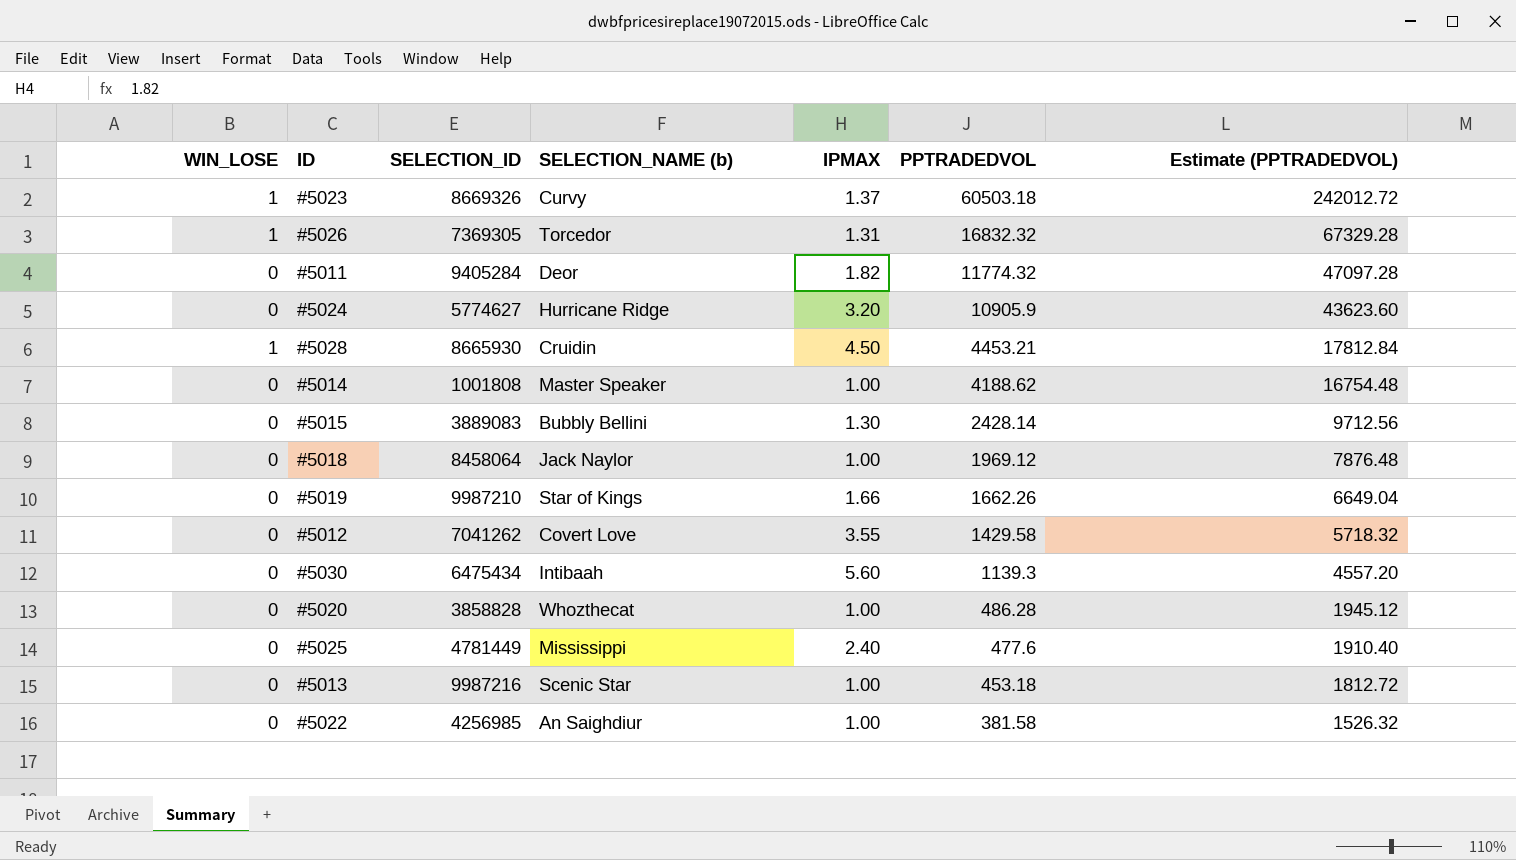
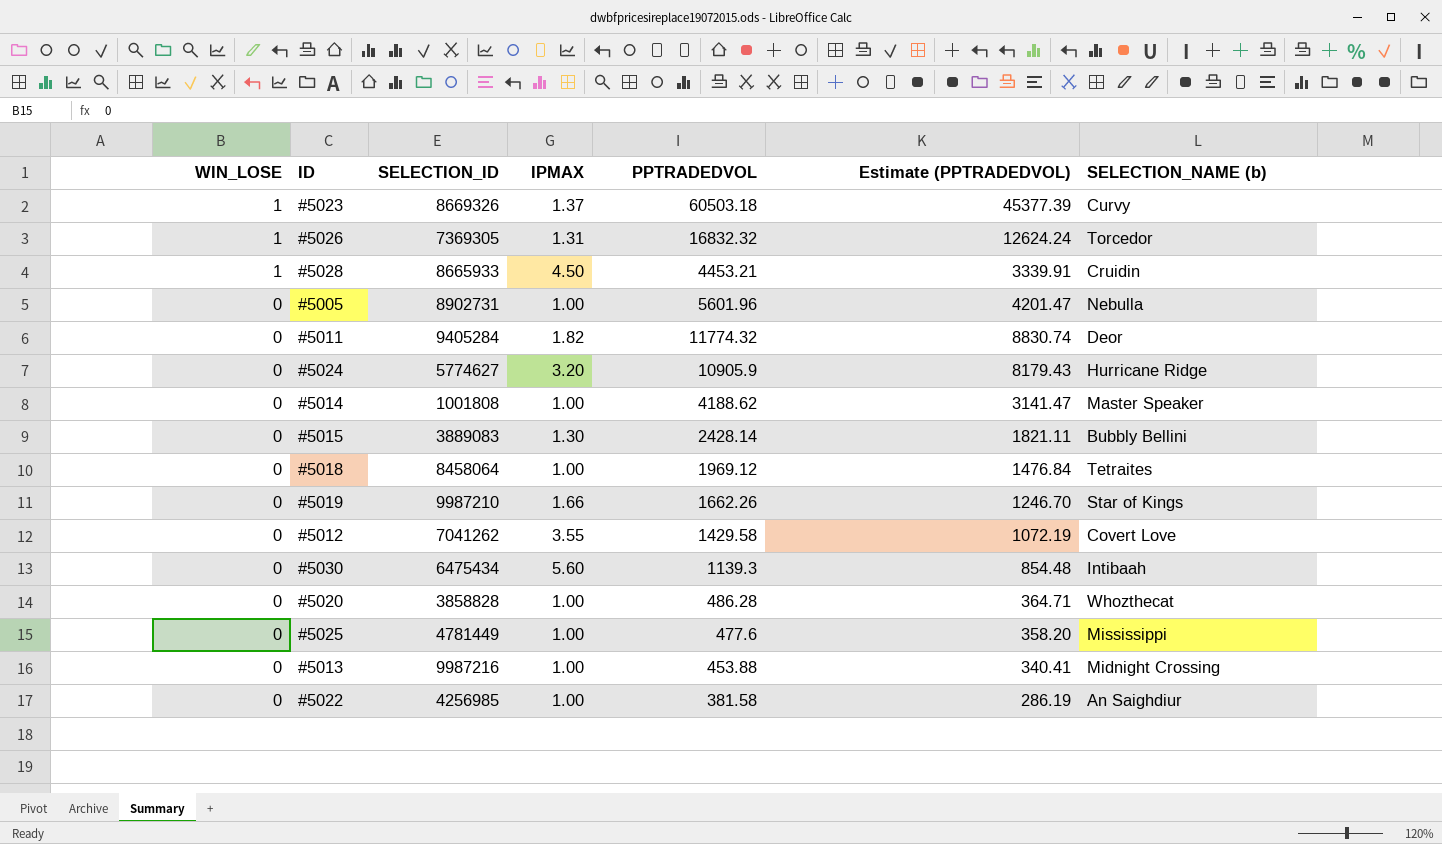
row order: PPTRADEDVOL descending -> WIN_LOSE descending
column Estimate (PPTRADEDVOL) | formula: [PPTRADEDVOL] * 4 -> [PPTRADEDVOL] * 0.75
column SELECTION_NAME (b) | position: 4 -> 7
#5028 | SELECTION_ID: 8665930 -> 8665933
row #5005: none -> 0 | 8902731 | 1.00 | 5601.96 | 4201.47 | Nebulla
#5018 | SELECTION_NAME (b): Jack Naylor -> Tetraites
#5025 | IPMAX: 2.40 -> 1.00
#5013 | PPTRADEDVOL: 453.18 -> 453.88
#5013 | SELECTION_NAME (b): Scenic Star -> Midnight Crossing

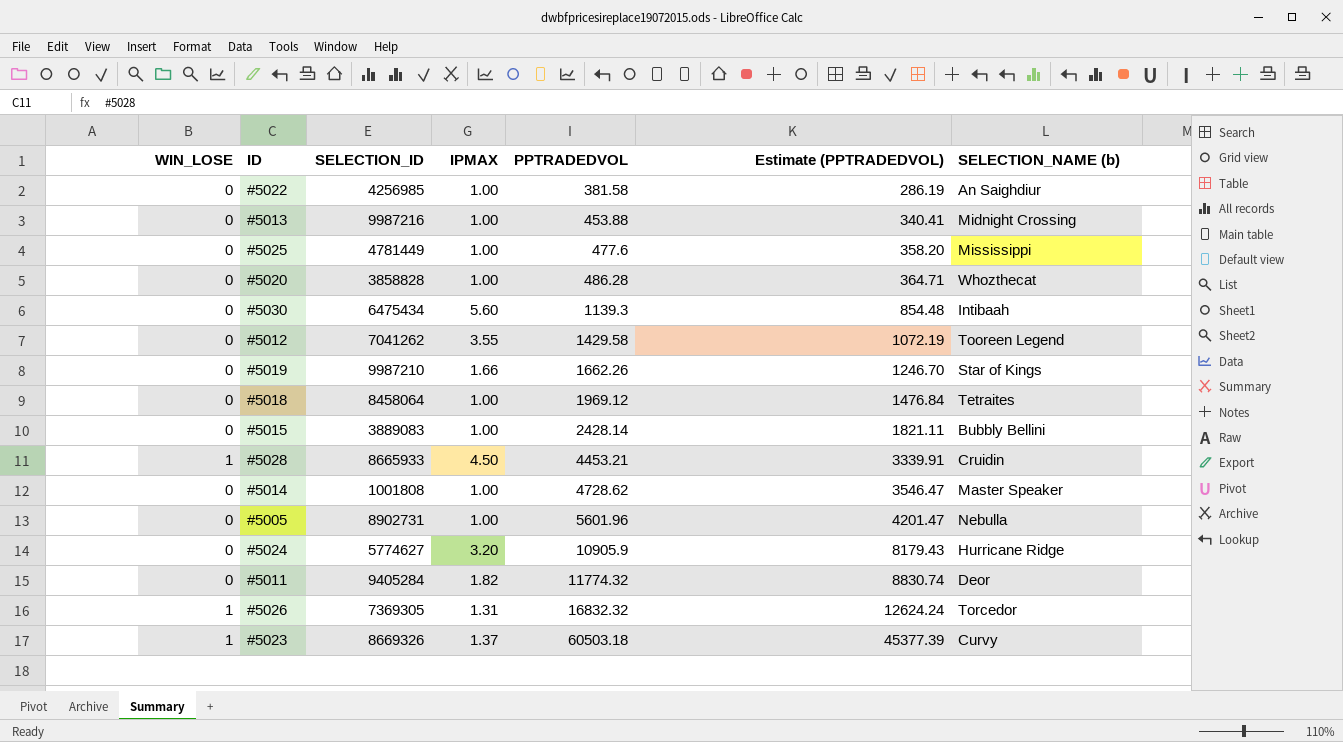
row order: WIN_LOSE descending -> PPTRADEDVOL ascending
#5012 | SELECTION_NAME (b): Covert Love -> Tooreen Legend
#5015 | IPMAX: 1.30 -> 1.00
#5014 | PPTRADEDVOL: 4188.62 -> 4728.62
#5014 | Estimate (PPTRADEDVOL): 3141.47 -> 3546.47

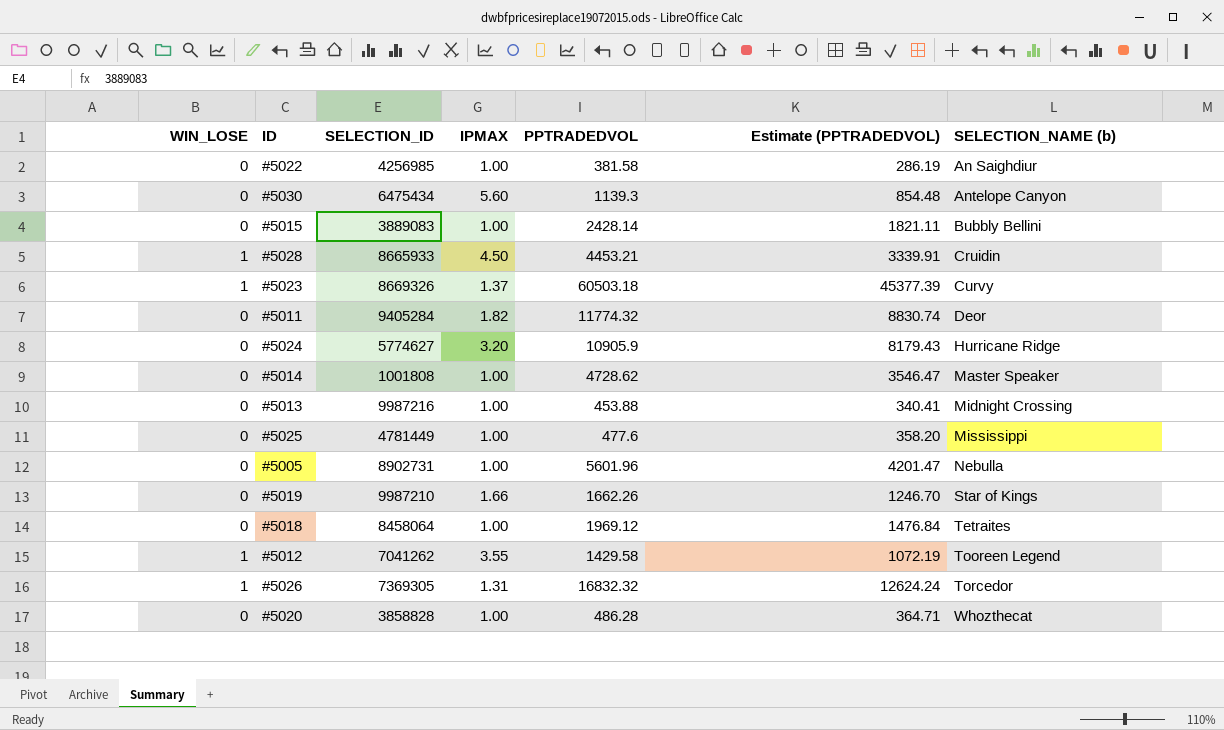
row order: PPTRADEDVOL ascending -> SELECTION_NAME (b) ascending
#5030 | SELECTION_NAME (b): Intibaah -> Antelope Canyon
#5012 | WIN_LOSE: 0 -> 1

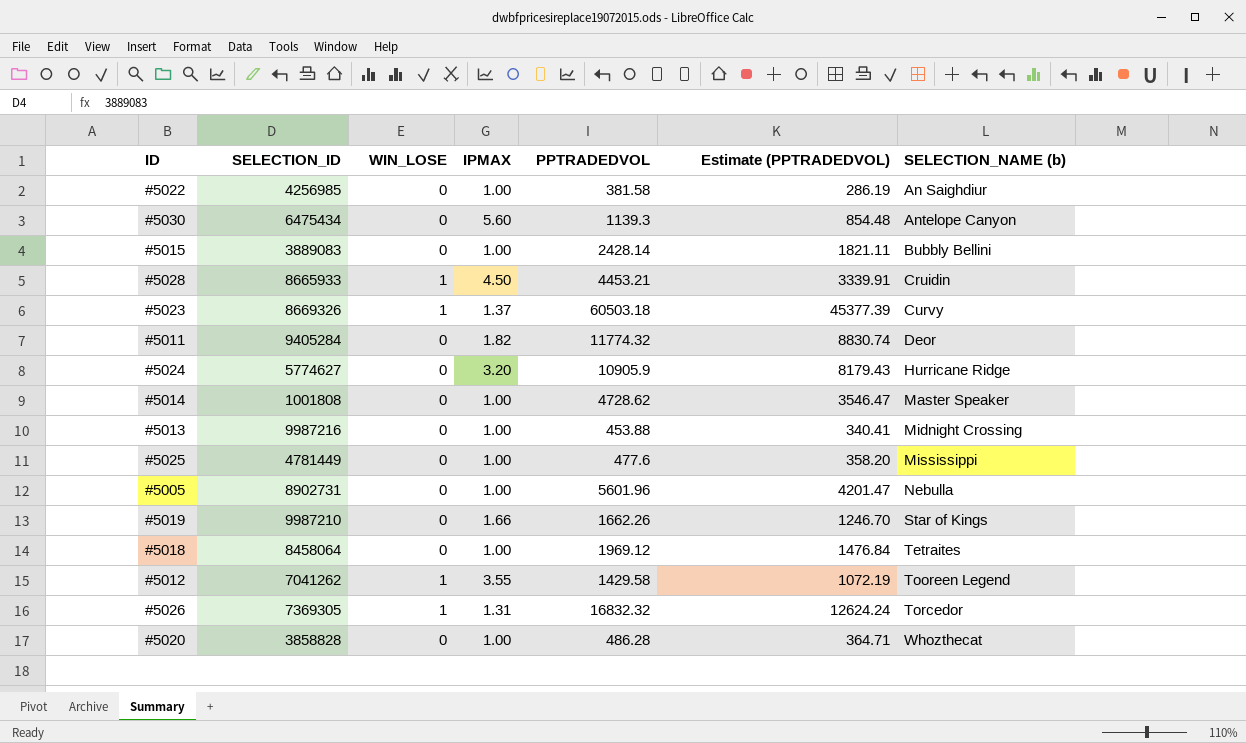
column WIN_LOSE | position: 1 -> 3

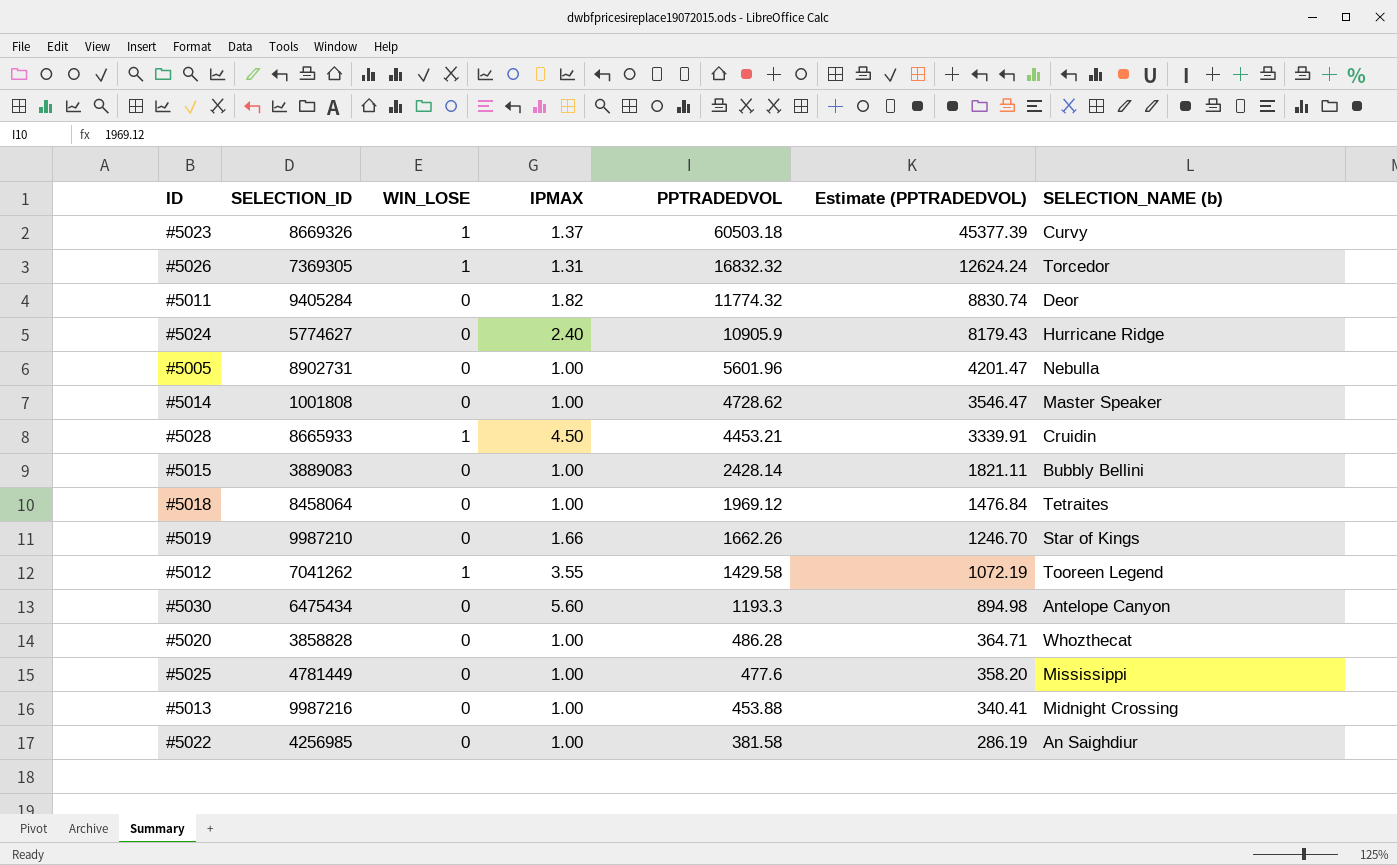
row order: SELECTION_NAME (b) ascending -> PPTRADEDVOL descending
#5024 | IPMAX: 3.20 -> 2.40
#5030 | PPTRADEDVOL: 1139.3 -> 1193.3
#5030 | Estimate (PPTRADEDVOL): 854.48 -> 894.98

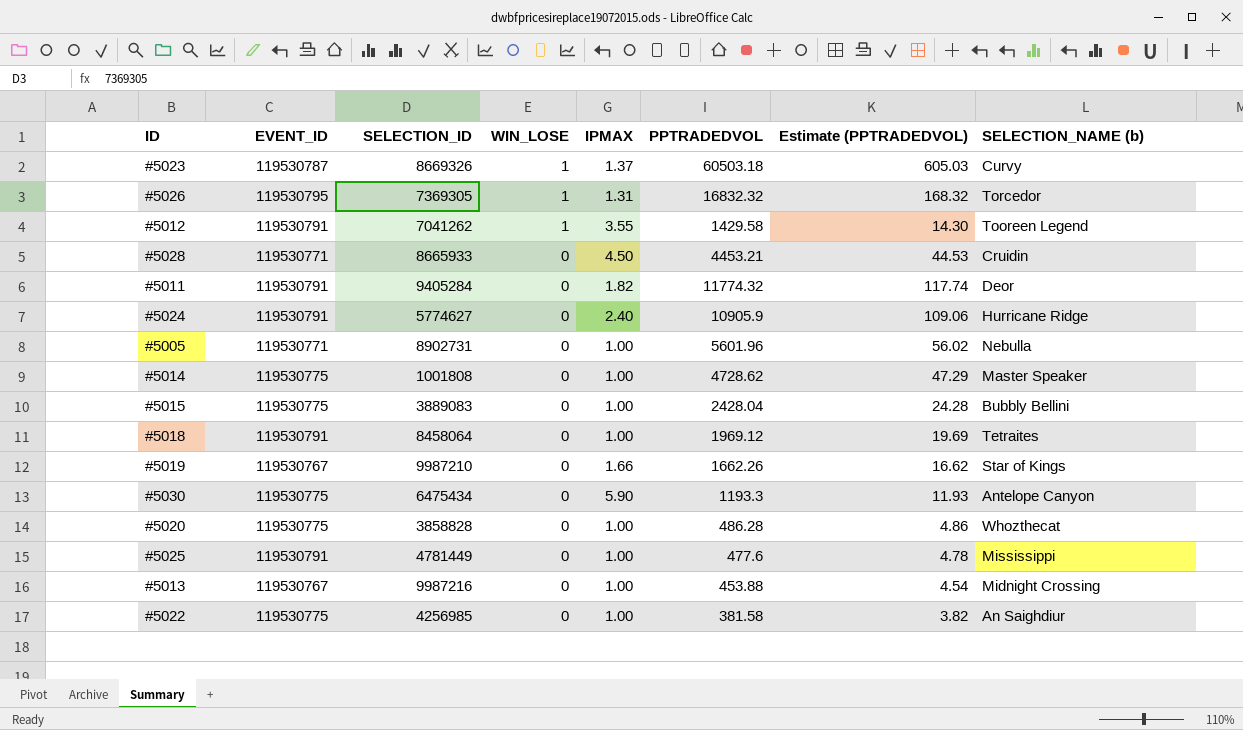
row order: PPTRADEDVOL descending -> WIN_LOSE descending
column EVENT_ID | position: none -> 2
column Estimate (PPTRADEDVOL) | formula: [PPTRADEDVOL] * 0.75 -> [PPTRADEDVOL] * 0.01
#5028 | WIN_LOSE: 1 -> 0
#5015 | PPTRADEDVOL: 2428.14 -> 2428.04
#5030 | IPMAX: 5.60 -> 5.90

